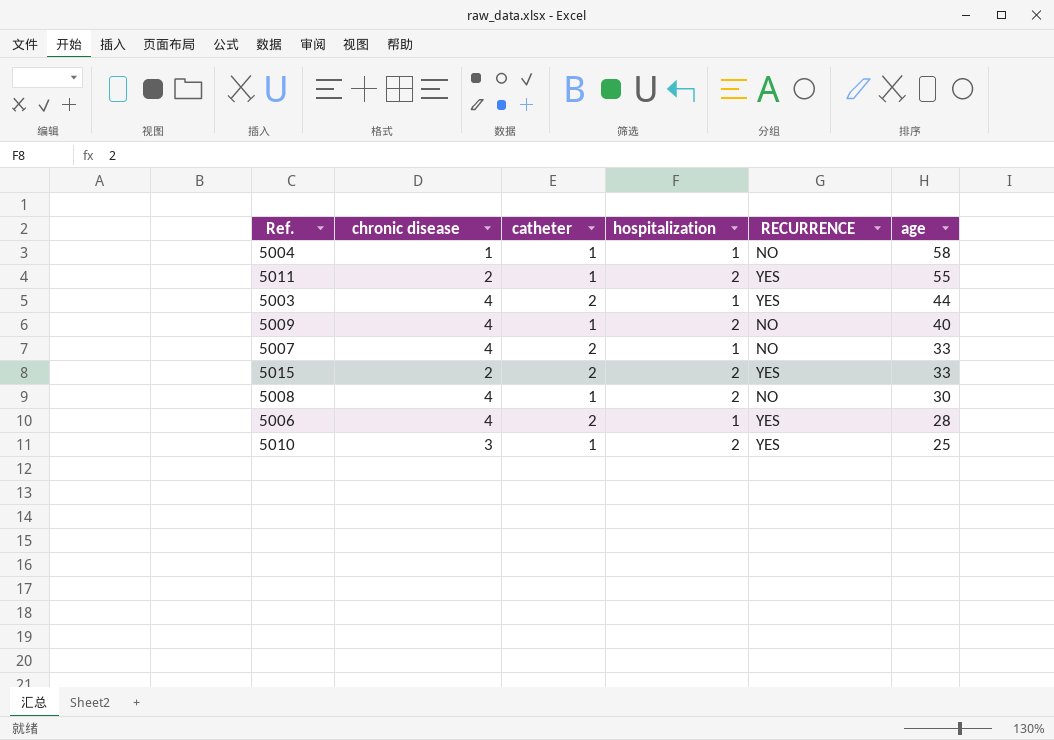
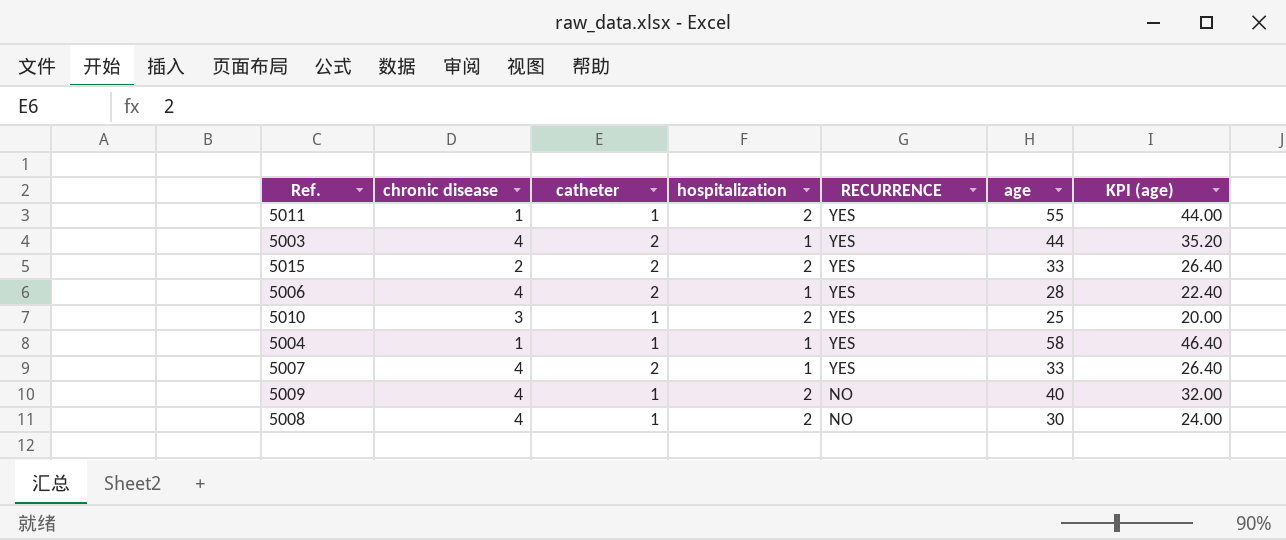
row order: age descending -> RECURRENCE descending
column KPI (age) | formula: none -> [age] * 0.8
5011 | chronic disease: 2 -> 1
5004 | RECURRENCE: NO -> YES
5007 | RECURRENCE: NO -> YES

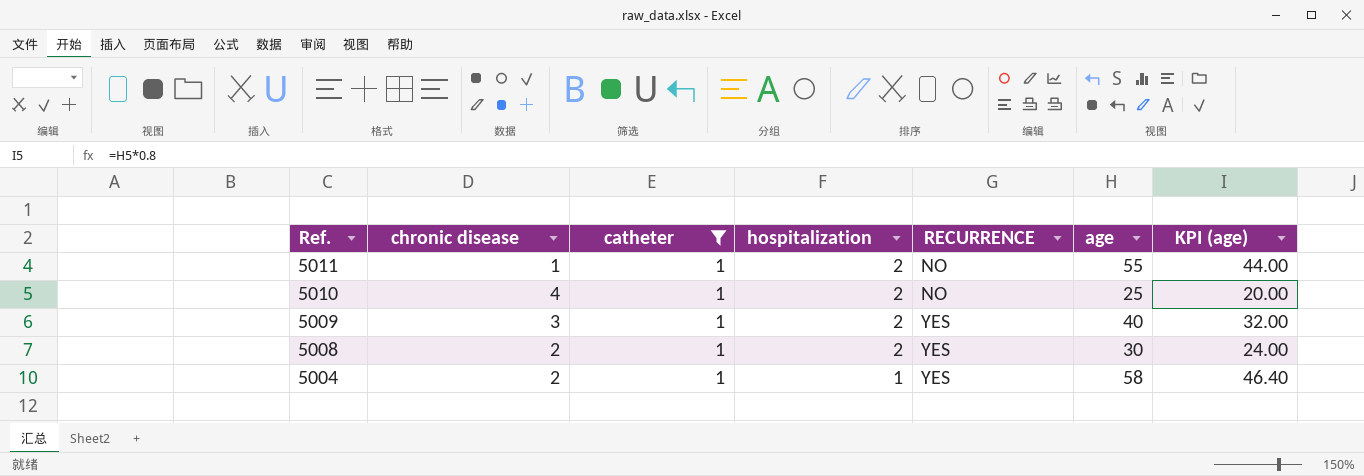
filter: none -> catheter = 1
row order: RECURRENCE descending -> Ref. descending
5011 | RECURRENCE: YES -> NO
5010 | chronic disease: 3 -> 4
5010 | RECURRENCE: YES -> NO
5009 | chronic disease: 4 -> 3
5009 | RECURRENCE: NO -> YES
5008 | chronic disease: 4 -> 2
5008 | RECURRENCE: NO -> YES
5004 | chronic disease: 1 -> 2

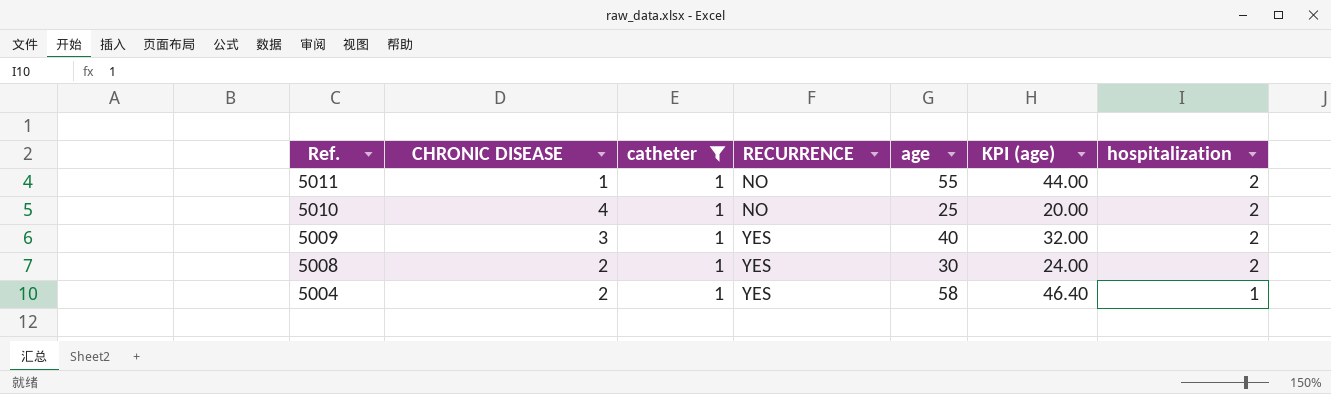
column name: chronic disease -> CHRONIC DISEASE
column hospitalization | position: 4 -> 7

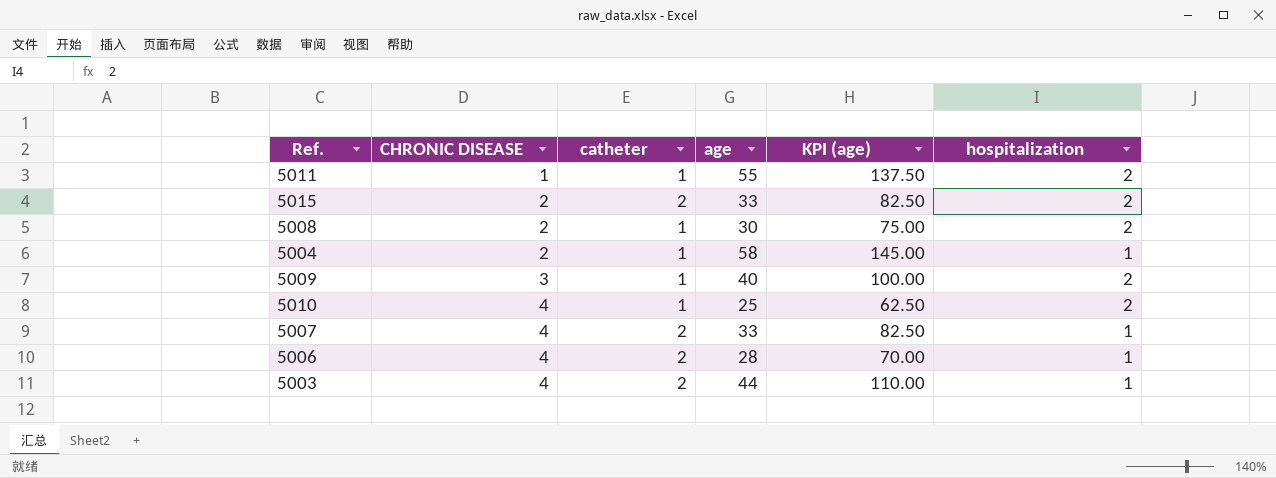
filter: catheter = 1 -> none
row order: Ref. descending -> CHRONIC DISEASE ascending
column RECURRENCE | position: 4 -> none
column KPI (age) | formula: [age] * 0.8 -> [age] * 2.5

